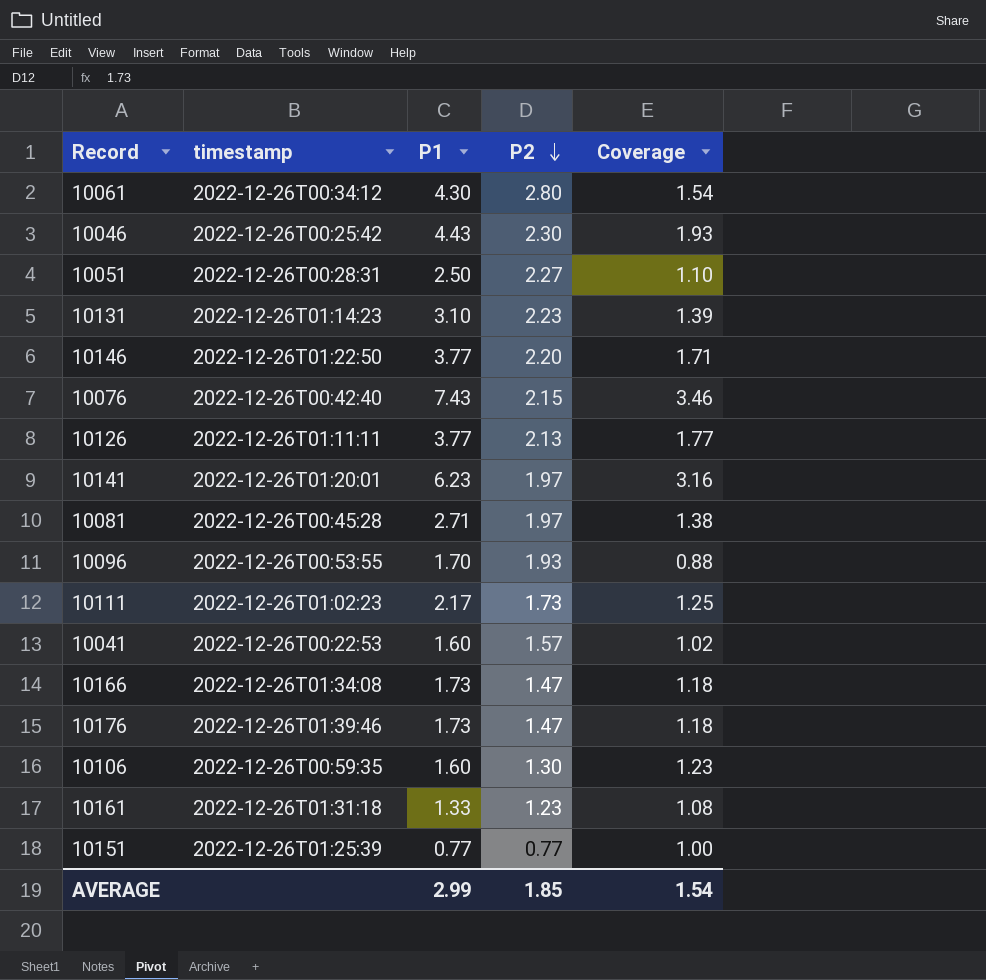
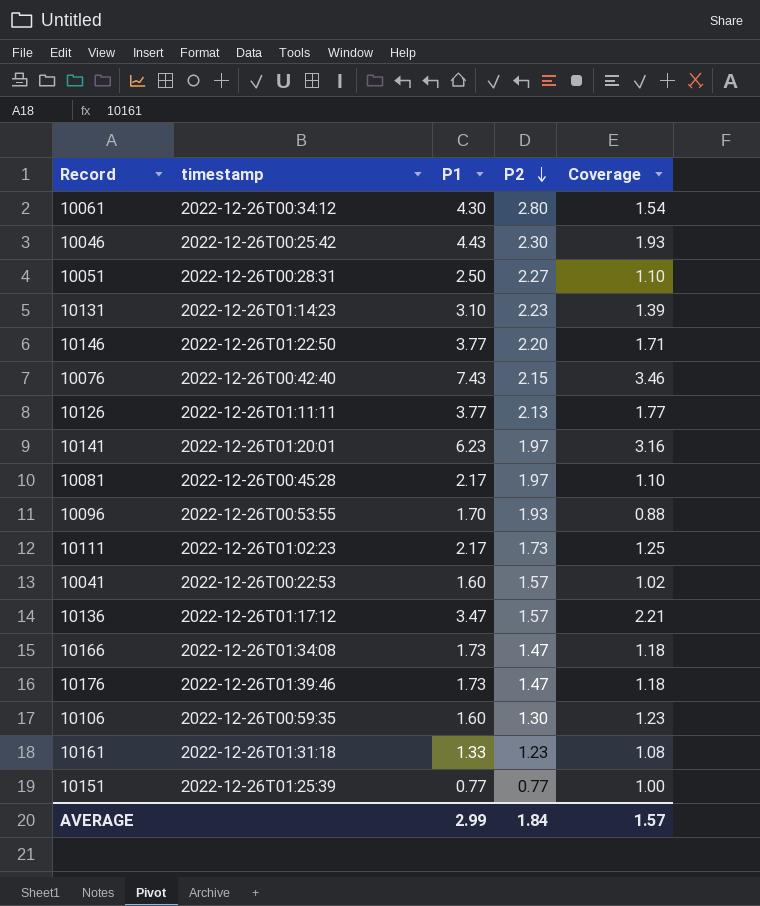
10081 | P1: 2.71 -> 2.17
10081 | Coverage: 1.38 -> 1.10
row 10136: none -> 2022-12-26T01:17:12 | 3.47 | 1.57 | 2.21
AVERAGE | P2: 1.85 -> 1.84
AVERAGE | Coverage: 1.54 -> 1.57

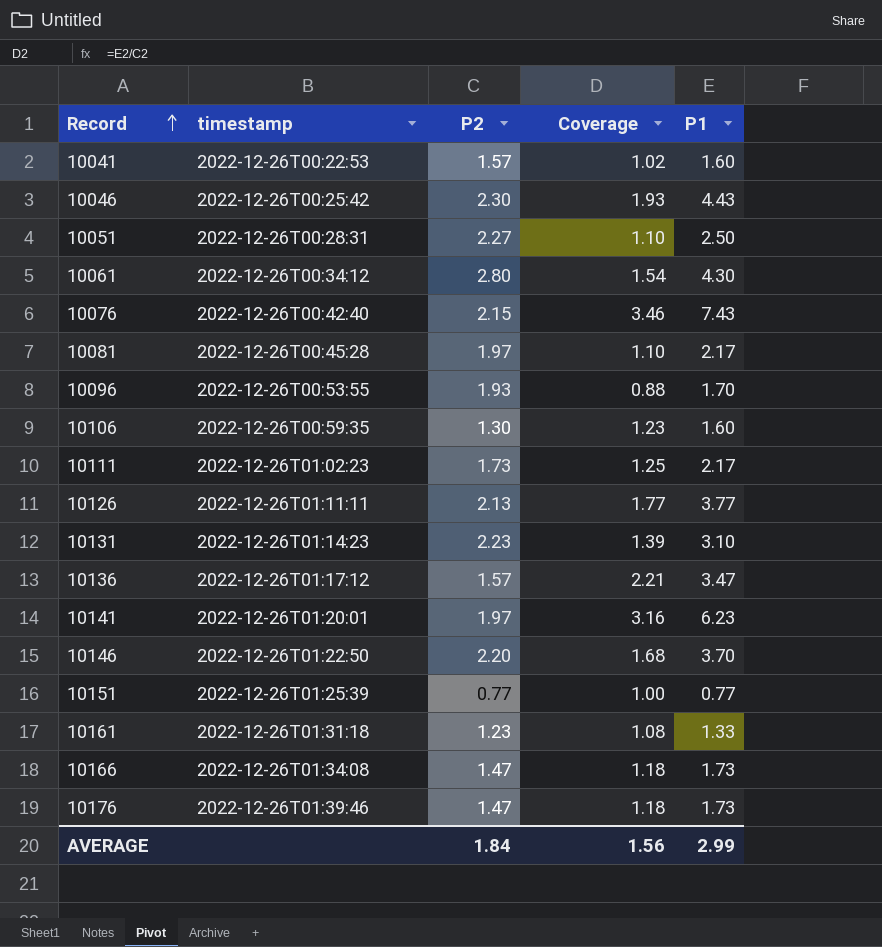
row order: P2 descending -> Record ascending
column P1 | position: 3 -> 5
10146 | Coverage: 1.71 -> 1.68
10146 | P1: 3.77 -> 3.70
AVERAGE | Coverage: 1.57 -> 1.56

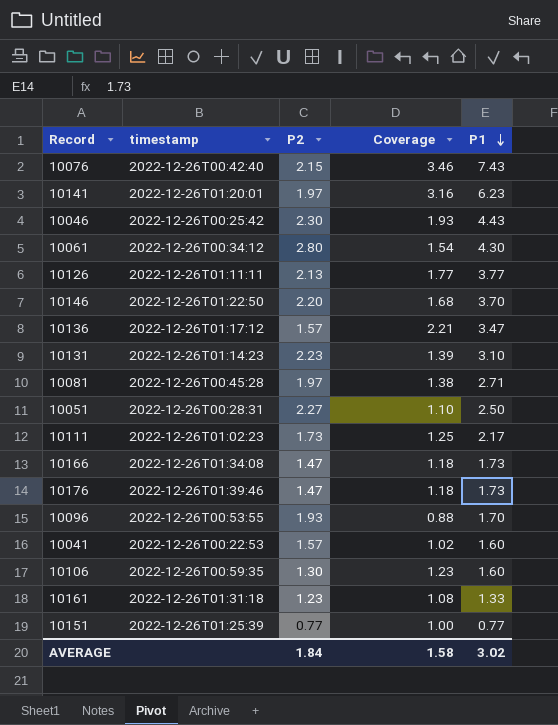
row order: Record ascending -> P1 descending
10081 | Coverage: 1.10 -> 1.38
10081 | P1: 2.17 -> 2.71
AVERAGE | Coverage: 1.56 -> 1.58
AVERAGE | P1: 2.99 -> 3.02

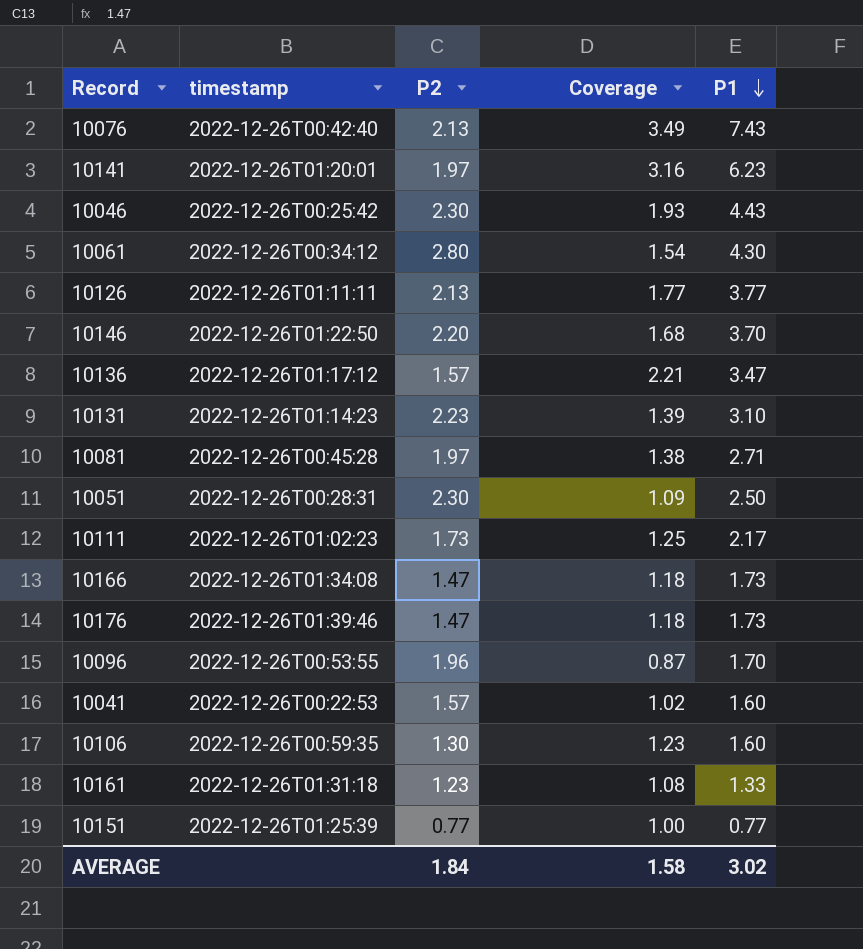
10076 | P2: 2.15 -> 2.13
10076 | Coverage: 3.46 -> 3.49
10051 | P2: 2.27 -> 2.30
10051 | Coverage: 1.10 -> 1.09
10096 | P2: 1.93 -> 1.96
10096 | Coverage: 0.88 -> 0.87

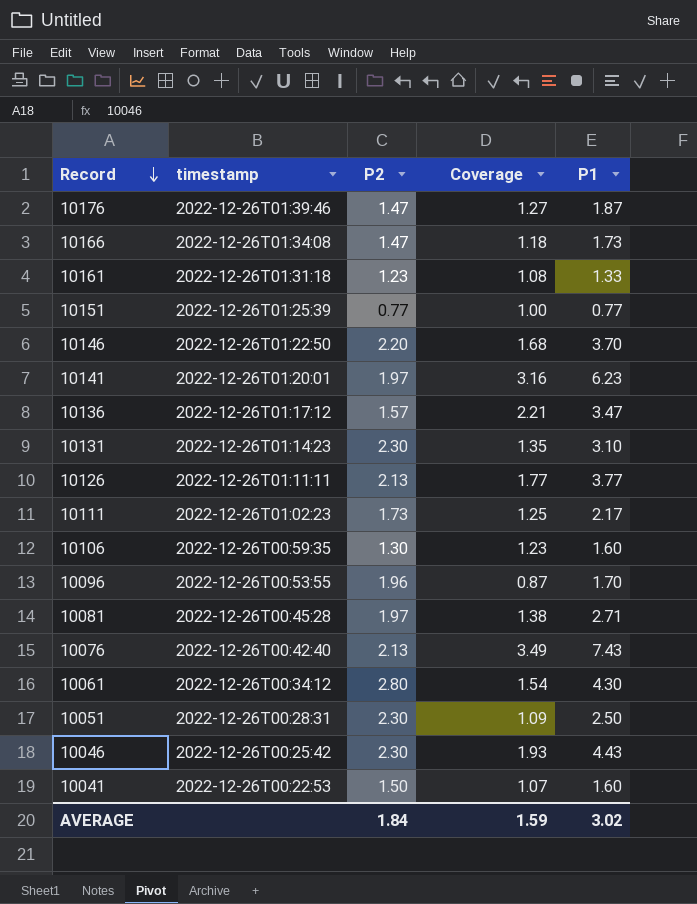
row order: P1 descending -> Record descending
10176 | Coverage: 1.18 -> 1.27
10176 | P1: 1.73 -> 1.87
10131 | P2: 2.23 -> 2.30
10131 | Coverage: 1.39 -> 1.35
10041 | P2: 1.57 -> 1.50
10041 | Coverage: 1.02 -> 1.07
AVERAGE | Coverage: 1.58 -> 1.59

